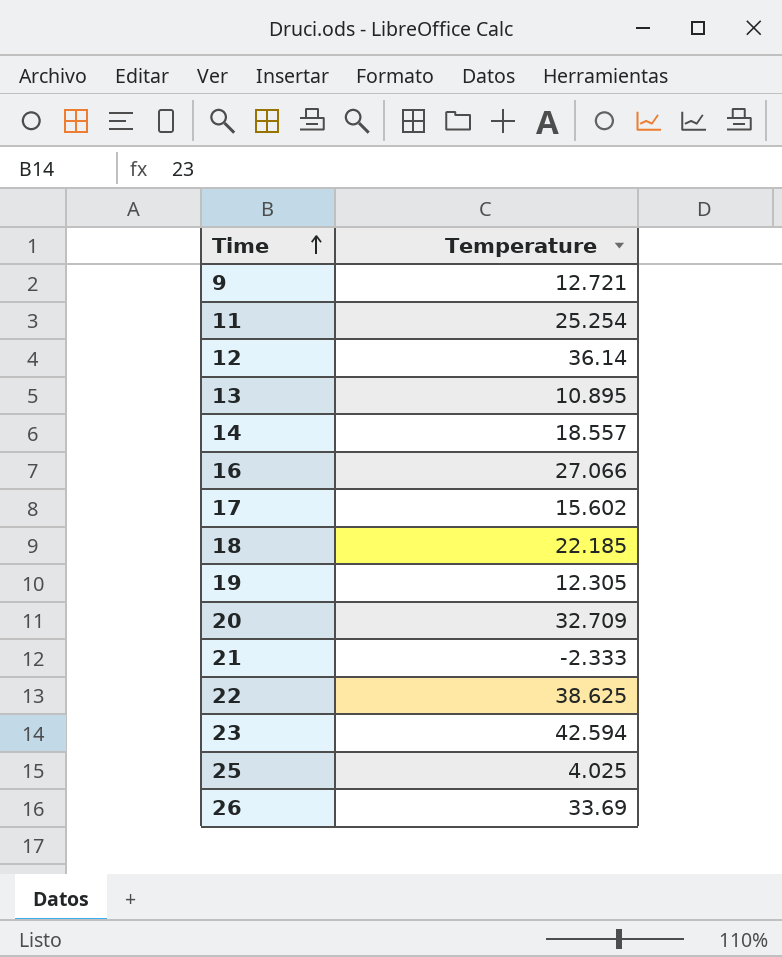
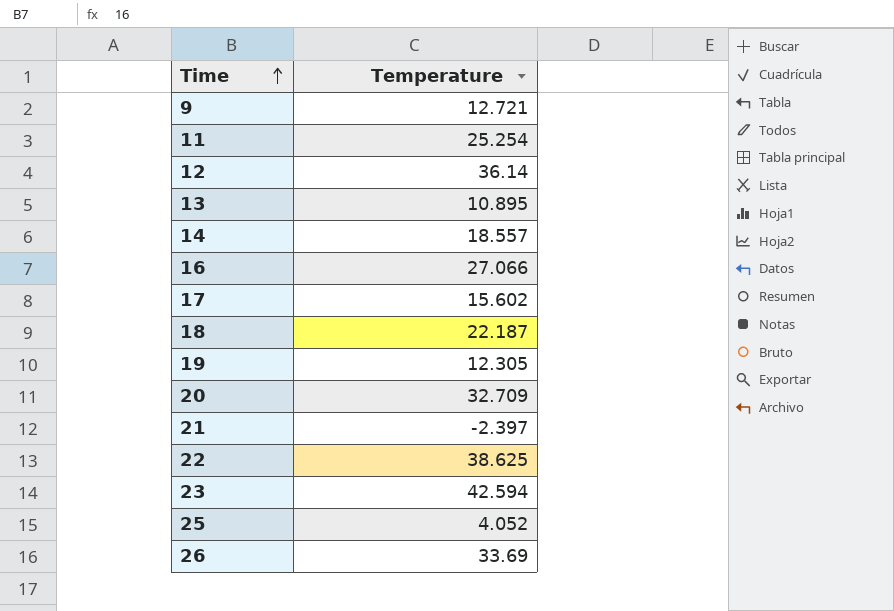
18 | Temperature: 22.185 -> 22.187
21 | Temperature: -2.333 -> -2.397
25 | Temperature: 4.025 -> 4.052

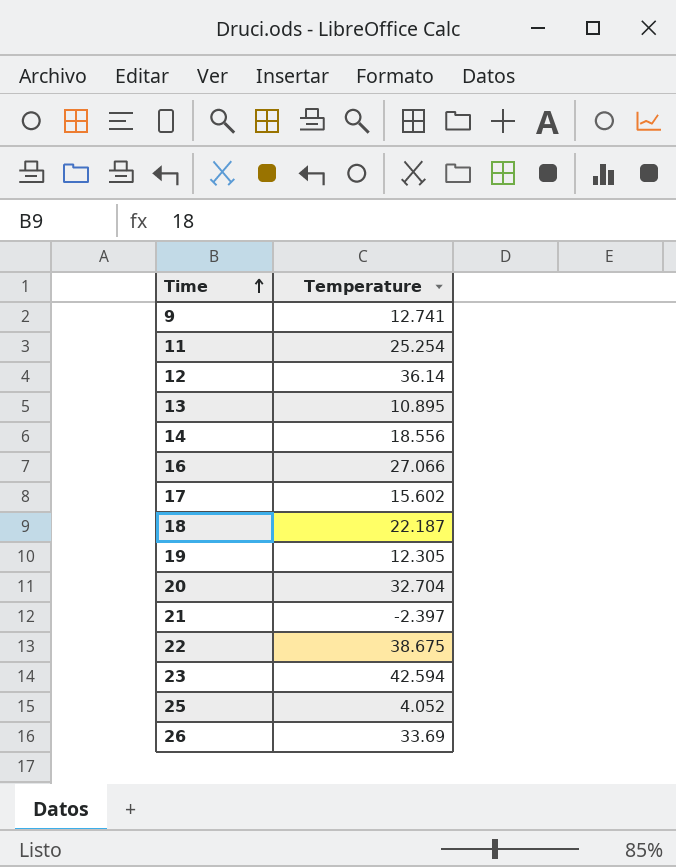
9 | Temperature: 12.721 -> 12.741
14 | Temperature: 18.557 -> 18.556
20 | Temperature: 32.709 -> 32.704
22 | Temperature: 38.625 -> 38.675

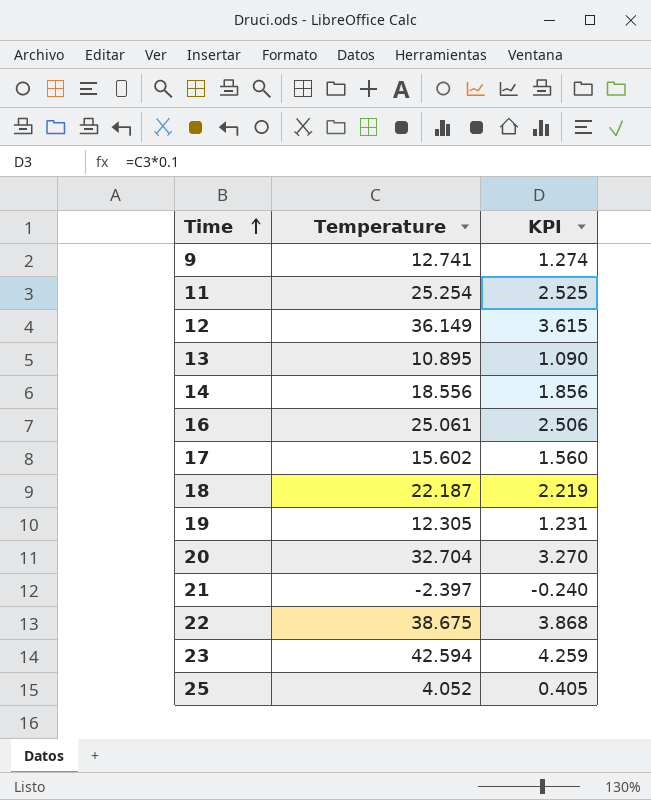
column KPI | formula: none -> [Temperature] * 0.1
row 26: 33.69 -> none
12 | Temperature: 36.14 -> 36.149
16 | Temperature: 27.066 -> 25.061

